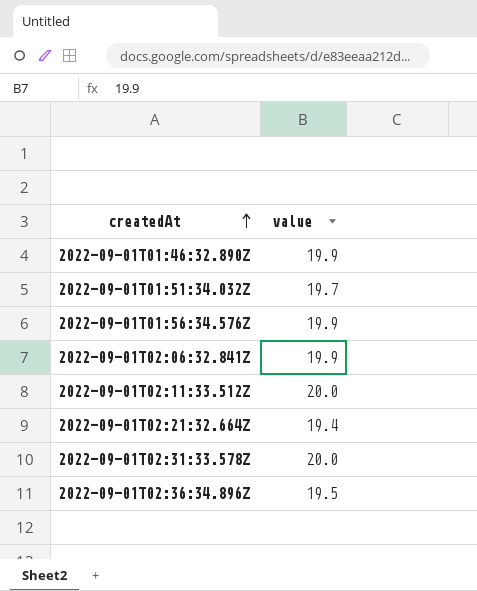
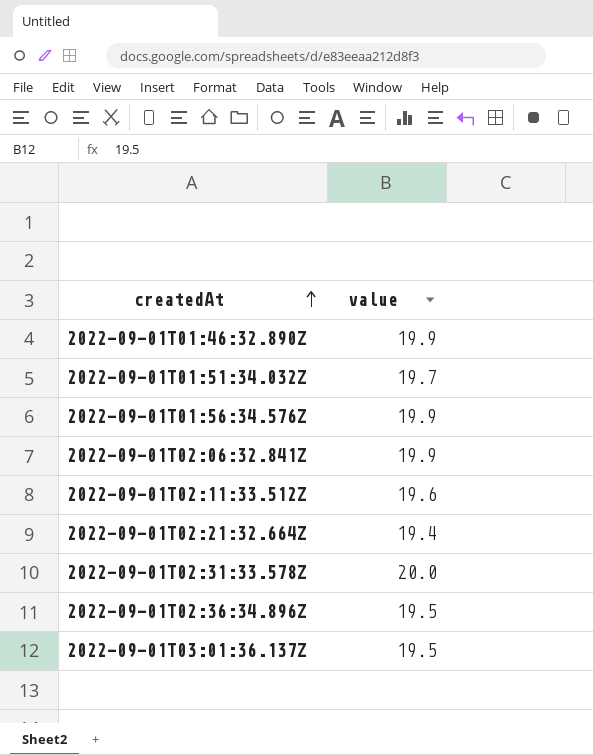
2022-09-01T02:11:33.512Z | value: 20.0 -> 19.6
row 2022-09-01T03:01:36.137Z: none -> 19.5

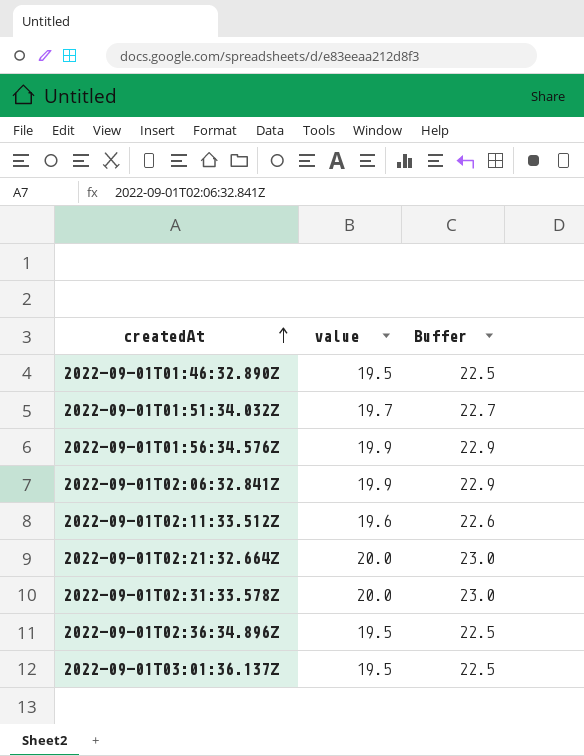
column Buffer | formula: none -> [value] + 3
2022-09-01T01:46:32.890Z | value: 19.9 -> 19.5
2022-09-01T02:21:32.664Z | value: 19.4 -> 20.0

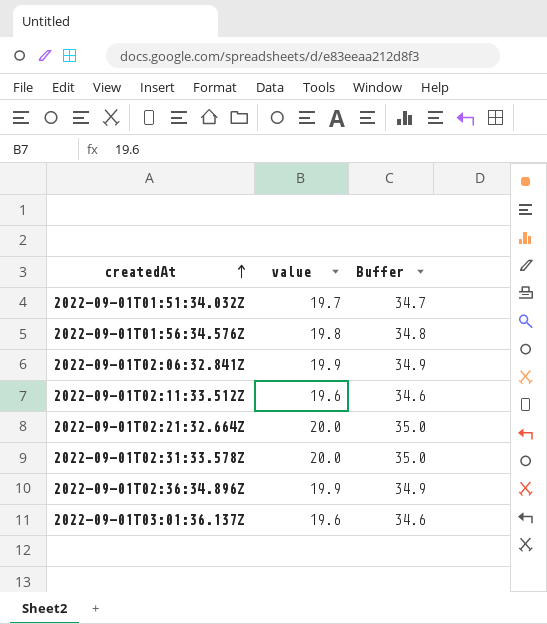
column Buffer | formula: [value] + 3 -> [value] + 15
row 2022-09-01T01:46:32.890Z: 19.5 | 22.5 -> none
2022-09-01T01:56:34.576Z | value: 19.9 -> 19.8
2022-09-01T02:36:34.896Z | value: 19.5 -> 19.9
2022-09-01T03:01:36.137Z | value: 19.5 -> 19.6

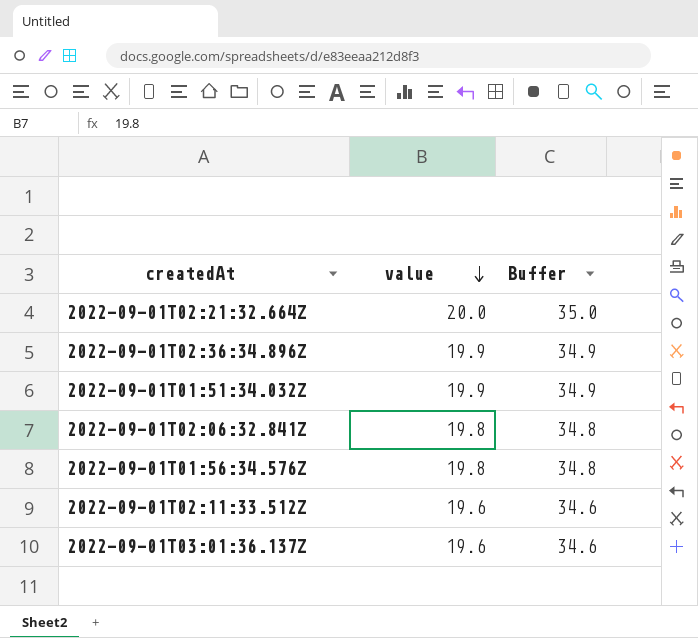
row order: createdAt ascending -> value descending
row 2022-09-01T02:31:33.578Z: 20.0 | 35.0 -> none
2022-09-01T01:51:34.032Z | value: 19.7 -> 19.9
2022-09-01T01:51:34.032Z | Buffer: 34.7 -> 34.9
2022-09-01T02:06:32.841Z | value: 19.9 -> 19.8
2022-09-01T02:06:32.841Z | Buffer: 34.9 -> 34.8

